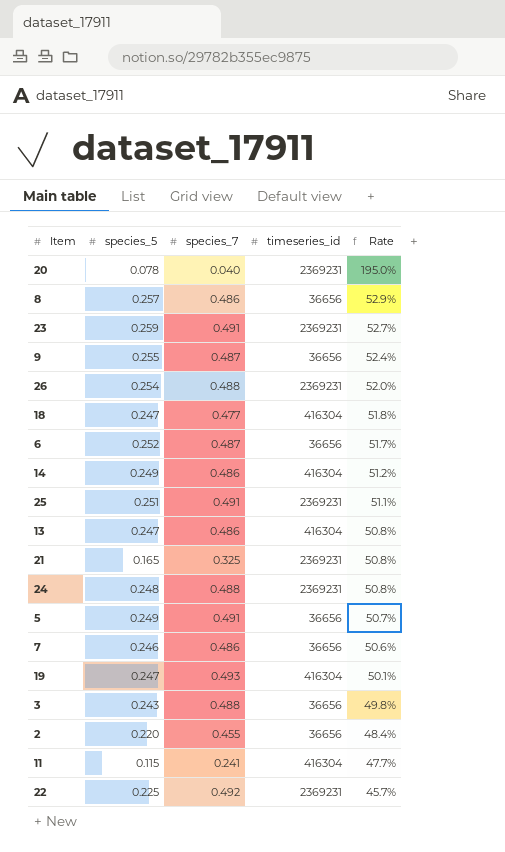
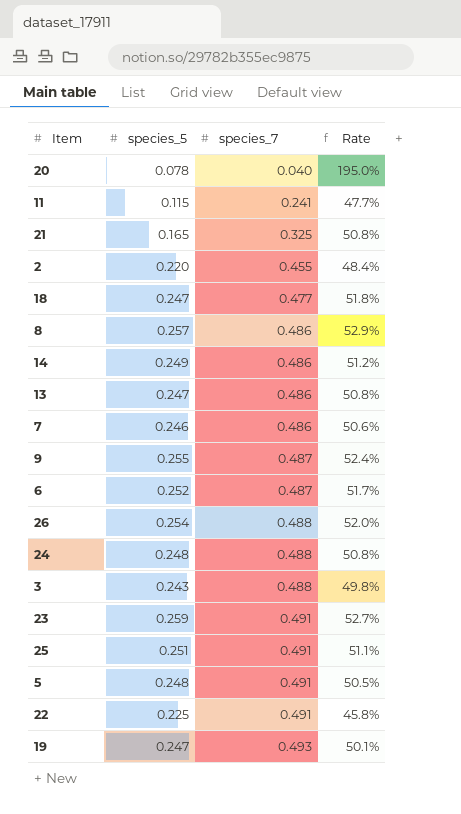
row order: Rate descending -> species_7 ascending
column timeseries_id | position: 4 -> none
5 | species_5: 0.249 -> 0.248
5 | Rate: 50.7% -> 50.5%
22 | species_7: 0.492 -> 0.491
22 | Rate: 45.7% -> 45.8%

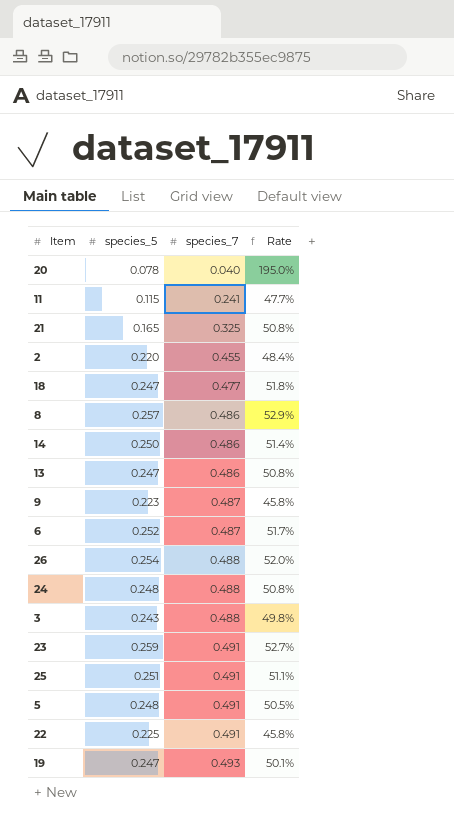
row 7: 0.246 | 0.486 | 50.6% -> none
14 | species_5: 0.249 -> 0.250
14 | Rate: 51.2% -> 51.4%
9 | species_5: 0.255 -> 0.223
9 | Rate: 52.4% -> 45.8%

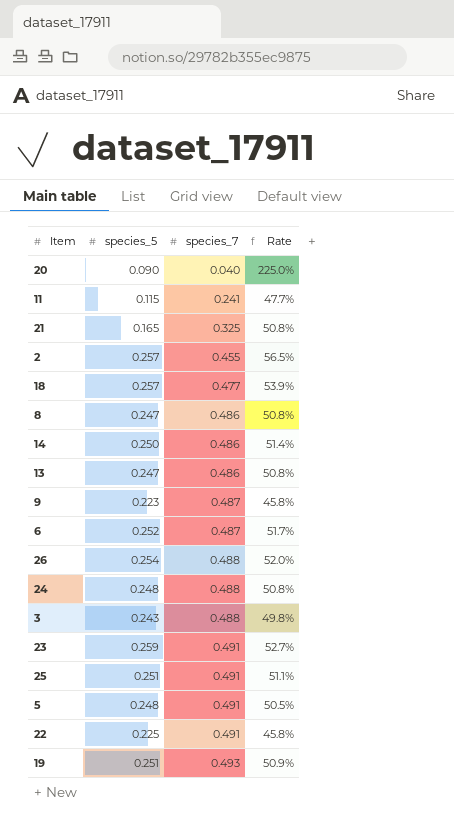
20 | species_5: 0.078 -> 0.090
20 | Rate: 195.0% -> 225.0%
2 | species_5: 0.220 -> 0.257
2 | Rate: 48.4% -> 56.5%
18 | species_5: 0.247 -> 0.257
18 | Rate: 51.8% -> 53.9%
8 | species_5: 0.257 -> 0.247
8 | Rate: 52.9% -> 50.8%
19 | species_5: 0.247 -> 0.251
19 | Rate: 50.1% -> 50.9%

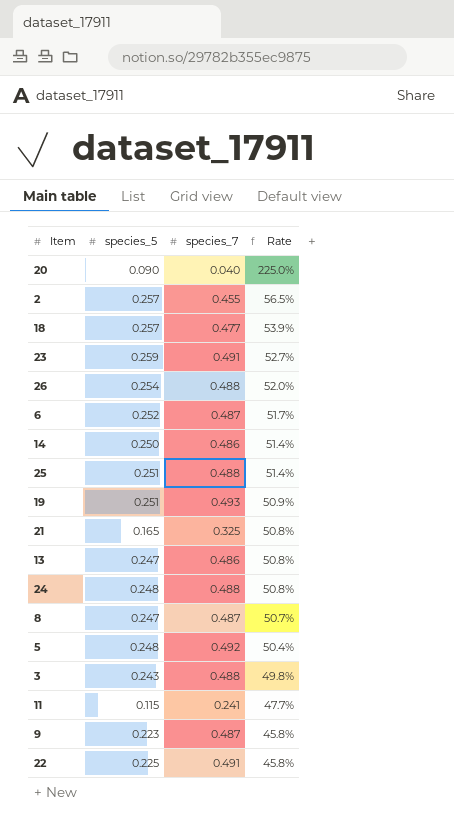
row order: species_7 ascending -> Rate descending
25 | species_7: 0.491 -> 0.488
25 | Rate: 51.1% -> 51.4%
8 | species_7: 0.486 -> 0.487
8 | Rate: 50.8% -> 50.7%
5 | species_7: 0.491 -> 0.492
5 | Rate: 50.5% -> 50.4%

